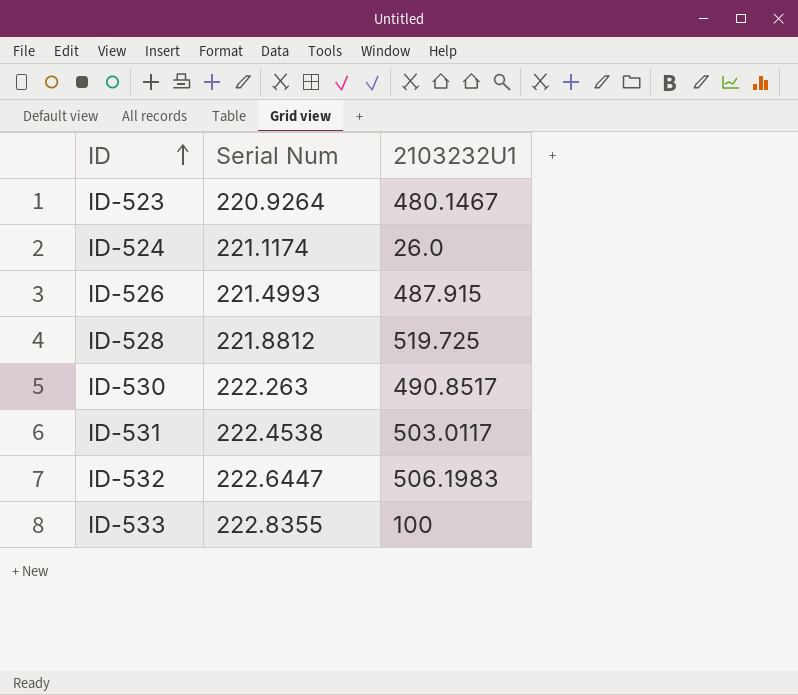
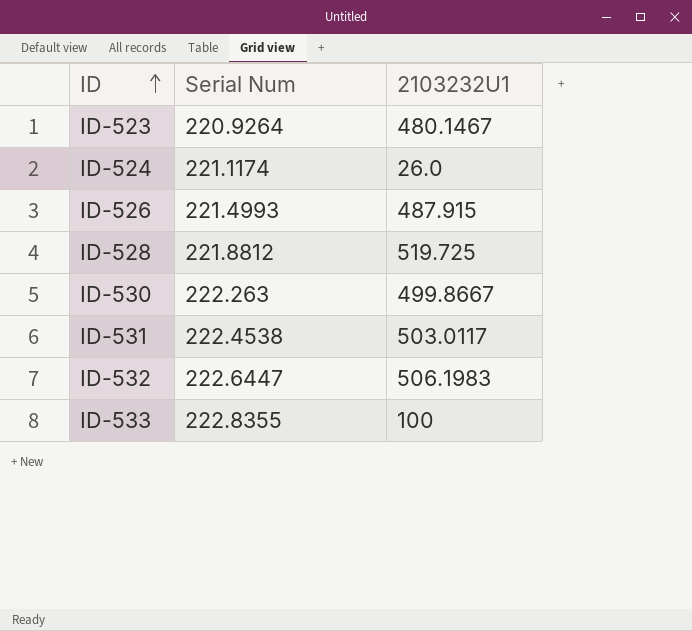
ID-530 | 2103232U1: 490.8517 -> 499.8667

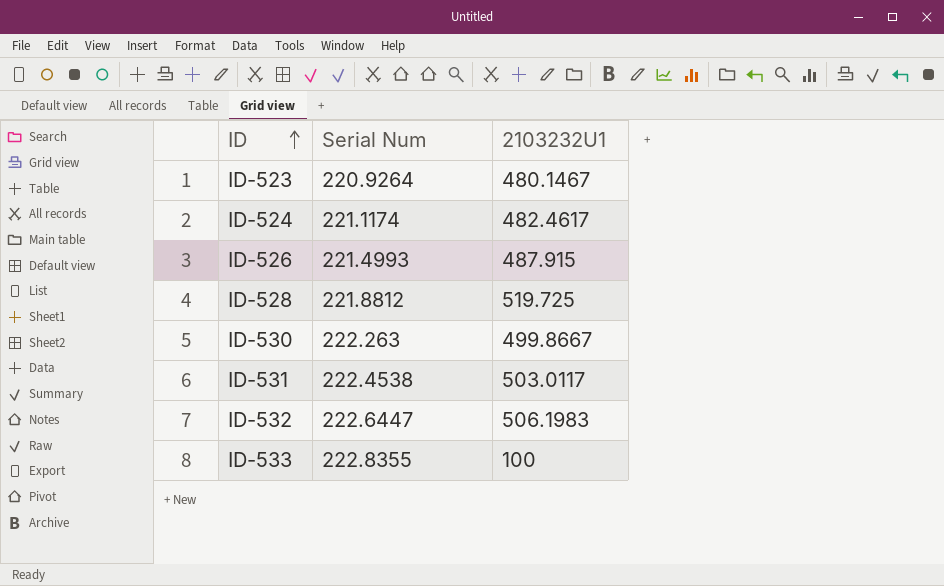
ID-524 | 2103232U1: 26.0 -> 482.4617

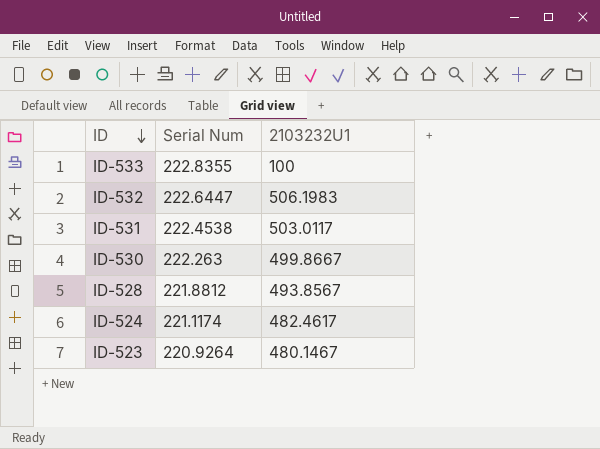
row order: ID ascending -> ID descending
row ID-526: 221.4993 | 487.915 -> none
ID-528 | 2103232U1: 519.725 -> 493.8567

